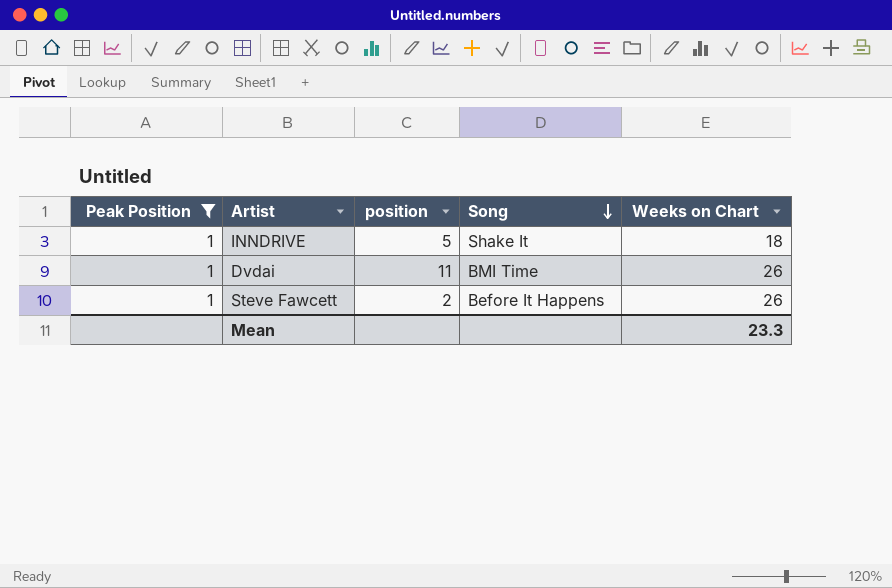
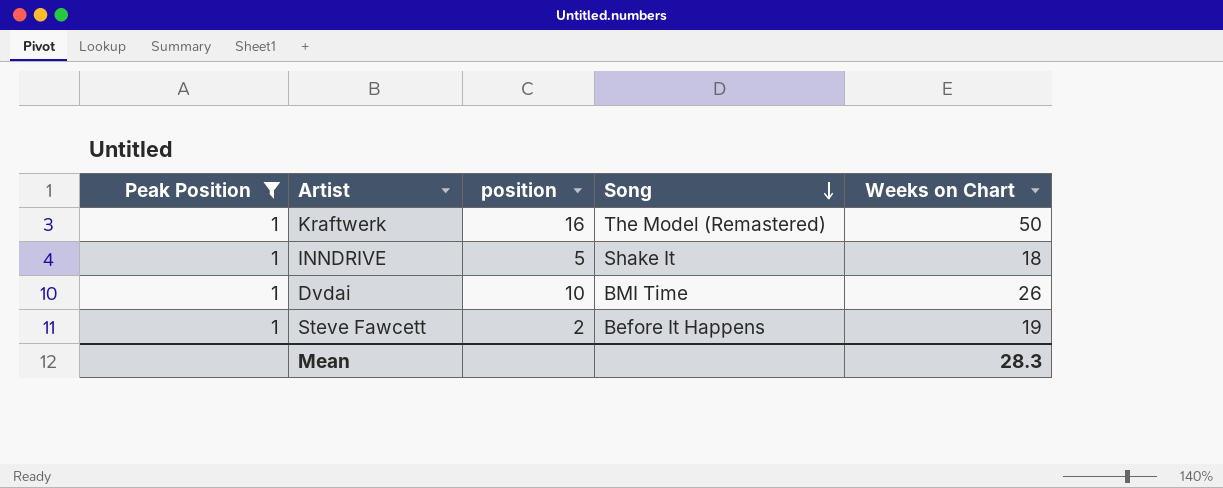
row Kraftwerk: none -> 1 | 16 | The Model (Remastered) | 50
Dvdai | position: 11 -> 10
Steve Fawcett | Weeks on Chart: 26 -> 19
Mean | Weeks on Chart: 23.3 -> 28.3

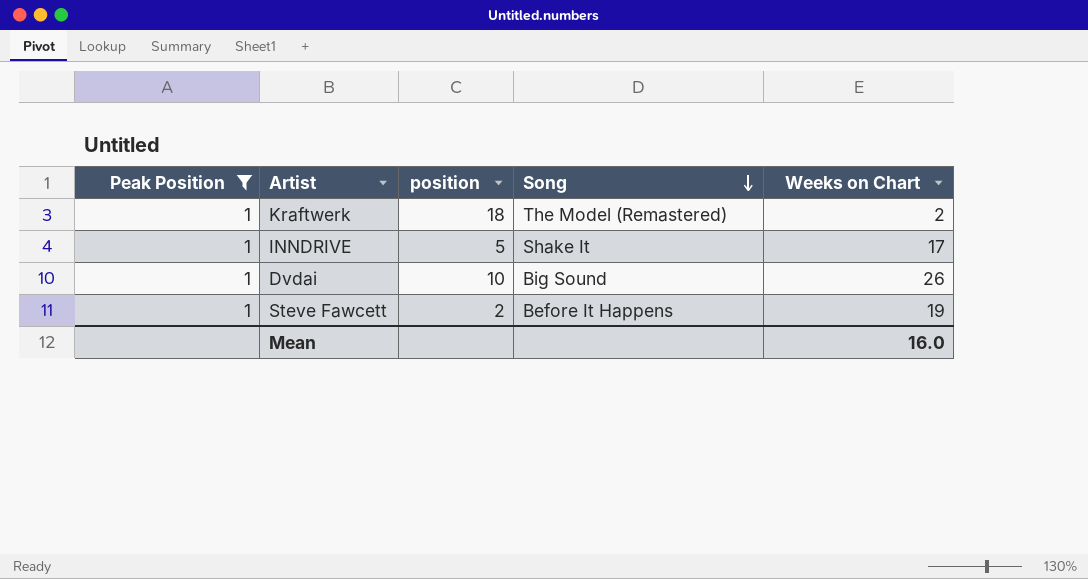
Kraftwerk | position: 16 -> 18
Kraftwerk | Weeks on Chart: 50 -> 2
INNDRIVE | Weeks on Chart: 18 -> 17
Dvdai | Song: BMI Time -> Big Sound
Mean | Weeks on Chart: 28.3 -> 16.0

